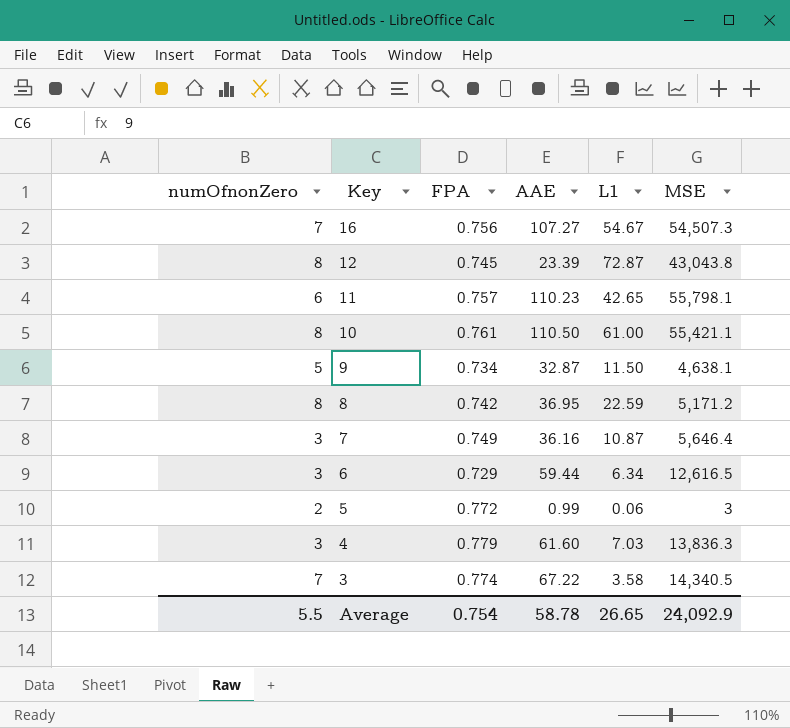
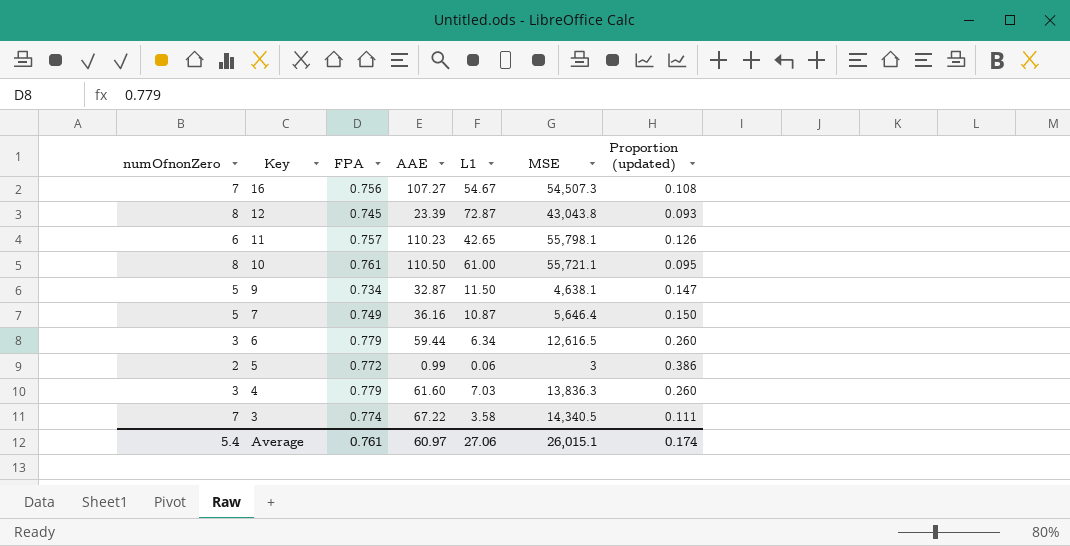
column Proportion (updated) | formula: none -> [FPA] / [numOfnonZero]
row 8: 8 | 0.742 | 36.95 | 22.59 | 5,171.2 -> none
10 | MSE: 55,421.1 -> 55,721.1
7 | numOfnonZero: 3 -> 5
6 | FPA: 0.729 -> 0.779
Average | numOfnonZero: 5.5 -> 5.4
Average | FPA: 0.754 -> 0.761
Average | AAE: 58.78 -> 60.97
Average | L1: 26.65 -> 27.06
Average | MSE: 24,092.9 -> 26,015.1

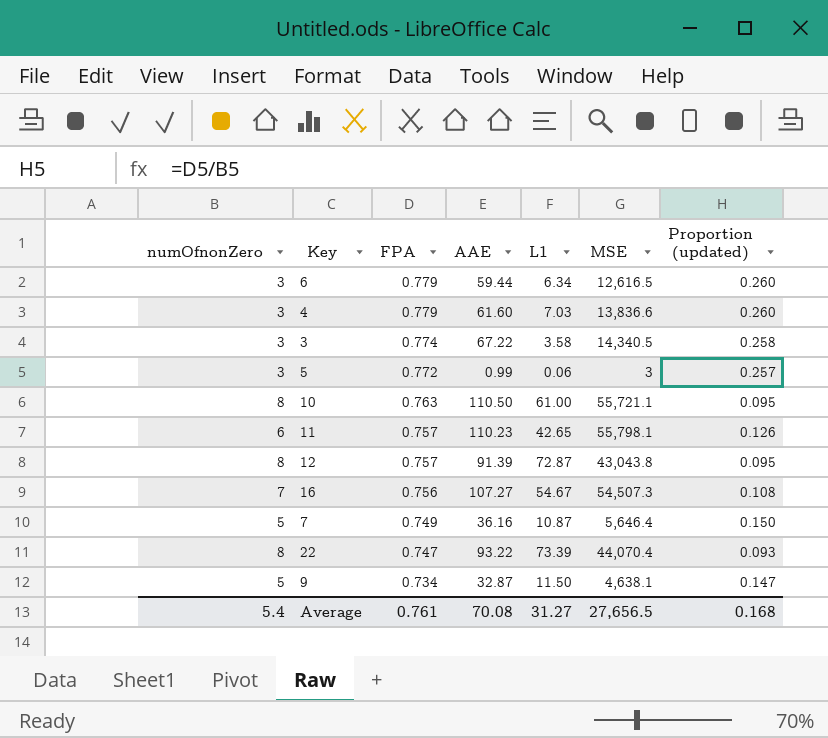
row order: Key descending -> FPA descending
4 | MSE: 13,836.3 -> 13,836.6
3 | numOfnonZero: 7 -> 3
3 | Proportion (updated): 0.111 -> 0.258
5 | numOfnonZero: 2 -> 3
5 | Proportion (updated): 0.386 -> 0.257
10 | FPA: 0.761 -> 0.763
12 | FPA: 0.745 -> 0.757
12 | AAE: 23.39 -> 91.39
12 | Proportion (updated): 0.093 -> 0.095
row 22: none -> 8 | 0.747 | 93.22 | 73.39 | 44,070.4 | 0.093
Average | AAE: 60.97 -> 70.08
Average | L1: 27.06 -> 31.27
Average | MSE: 26,015.1 -> 27,656.5
Average | Proportion (updated): 0.174 -> 0.168

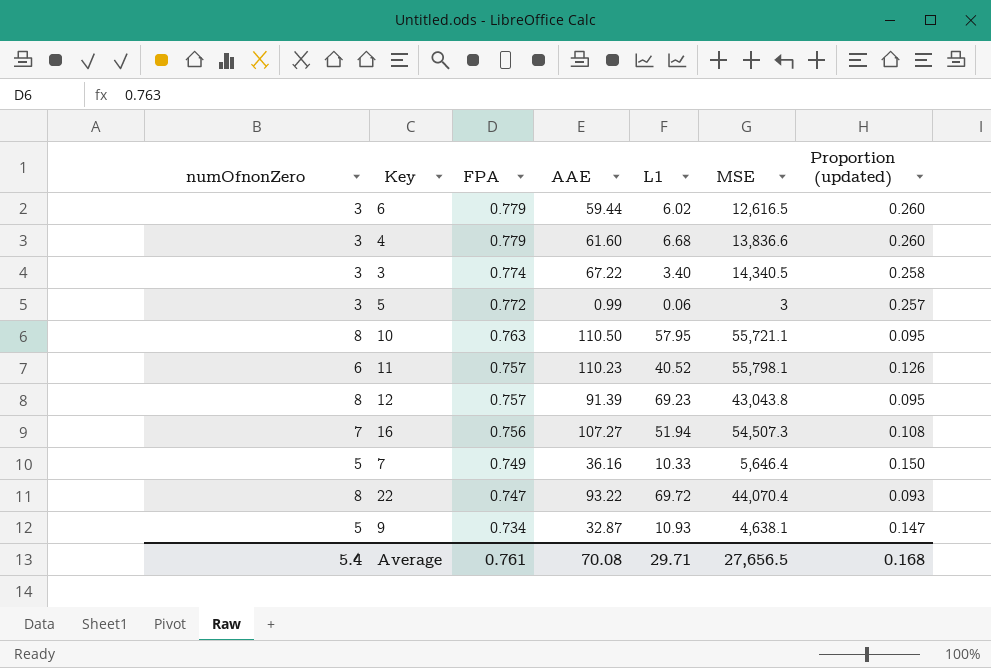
6 | L1: 6.34 -> 6.02
4 | L1: 7.03 -> 6.68
3 | L1: 3.58 -> 3.40
10 | L1: 61.00 -> 57.95
11 | L1: 42.65 -> 40.52
12 | L1: 72.87 -> 69.23
16 | L1: 54.67 -> 51.94
7 | L1: 10.87 -> 10.33
22 | L1: 73.39 -> 69.72
9 | L1: 11.50 -> 10.93
Average | L1: 31.27 -> 29.71

